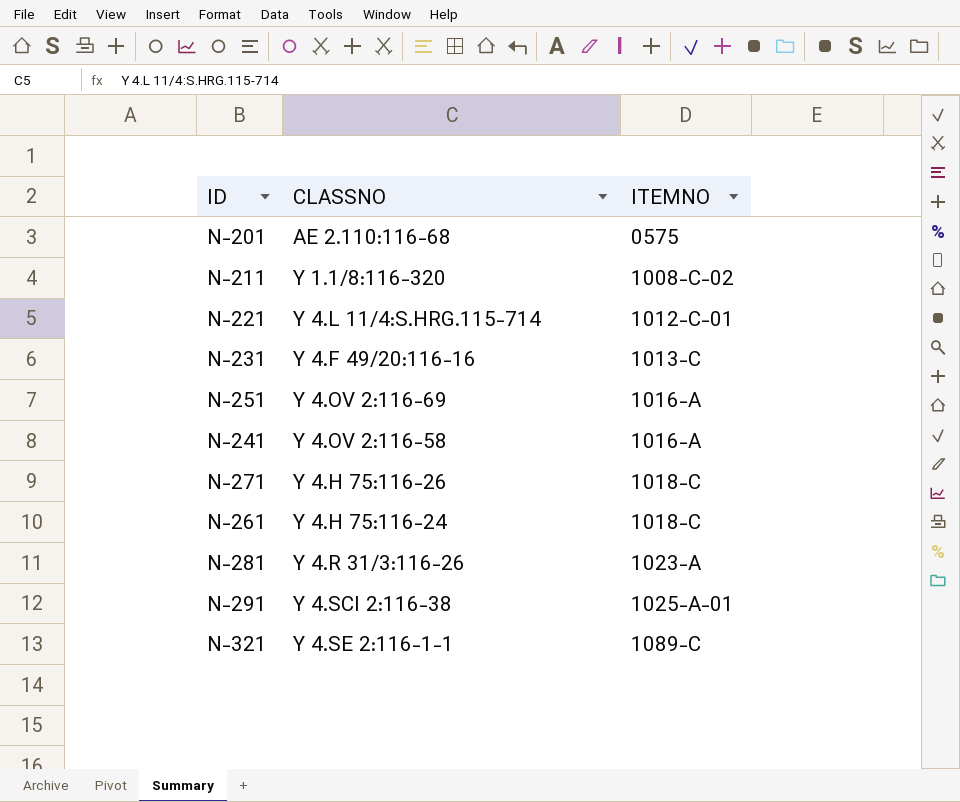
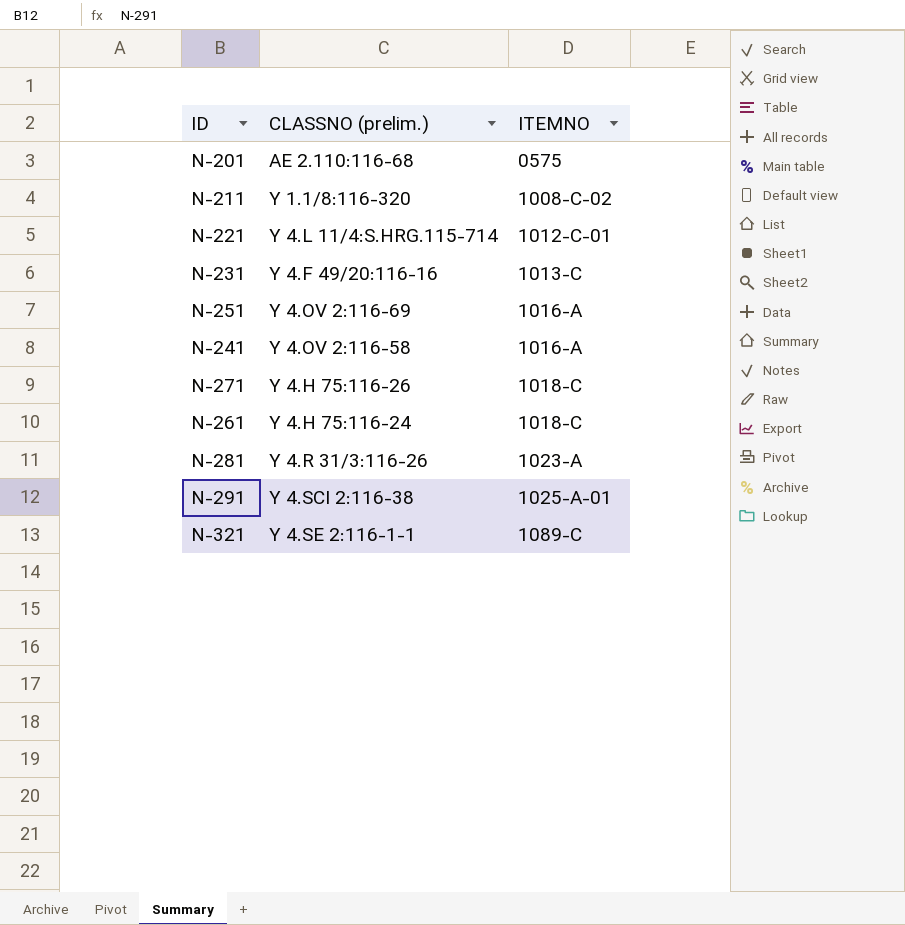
column name: CLASSNO -> CLASSNO (prelim.)

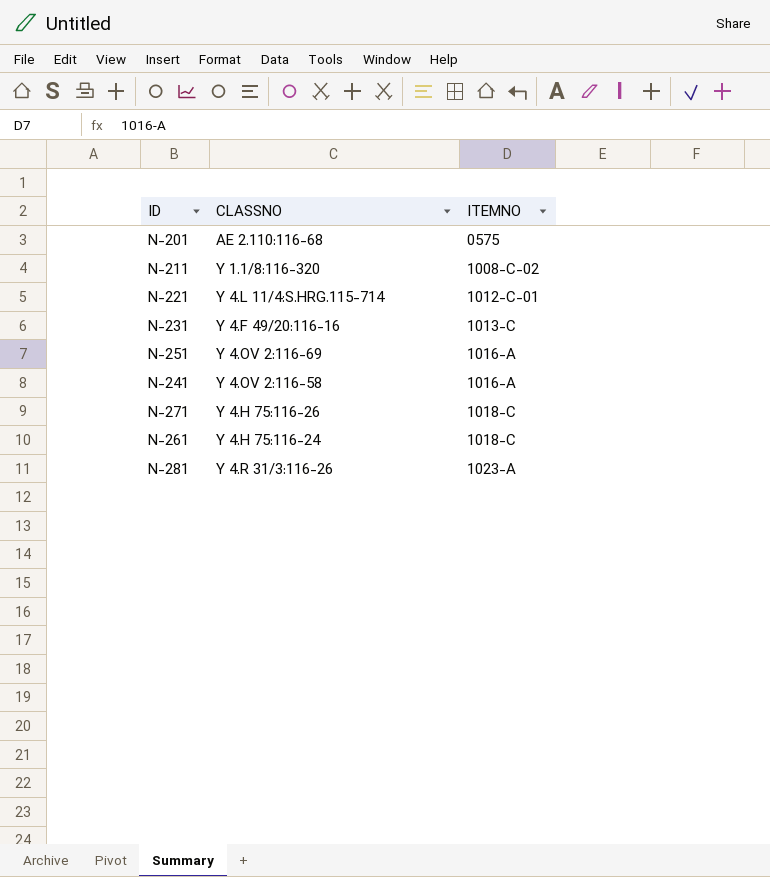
column name: CLASSNO (prelim.) -> CLASSNO
row N-291: Y 4.SCI 2:116-38 | 1025-A-01 -> none
row N-321: Y 4.SE 2:116-1-1 | 1089-C -> none

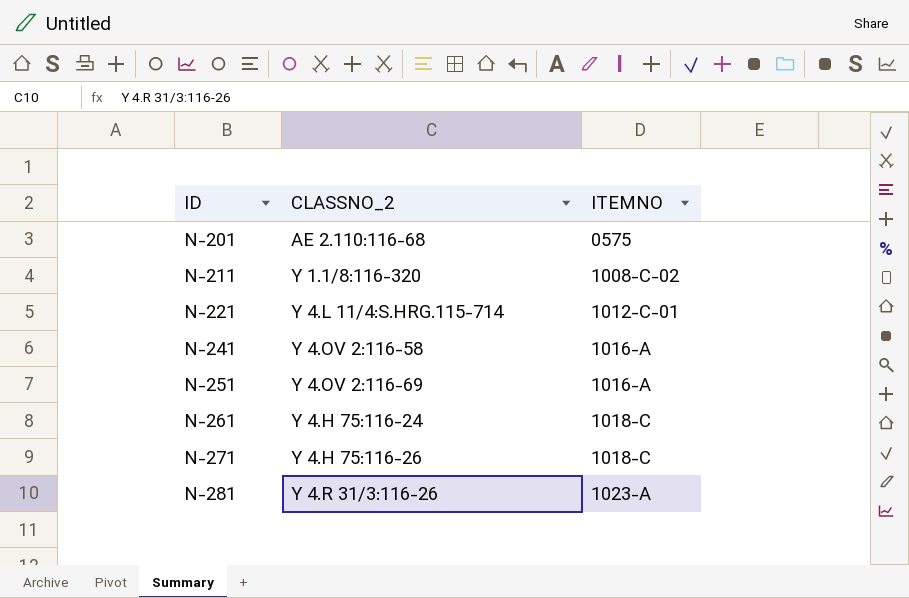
row order: ITEMNO ascending -> ID ascending
column name: CLASSNO -> CLASSNO_2
row N-231: Y 4.F 49/20:116-16 | 1013-C -> none

